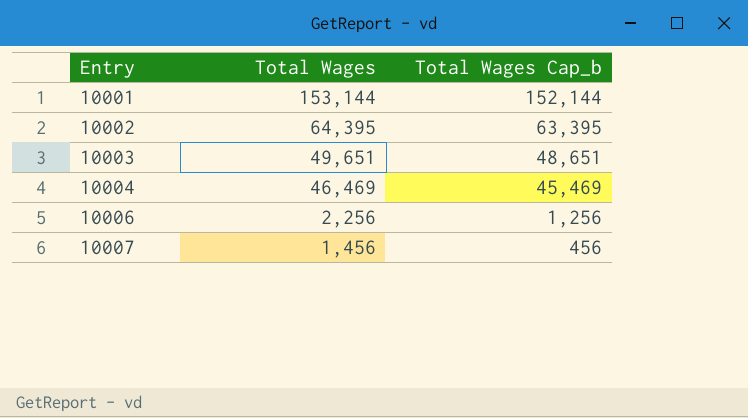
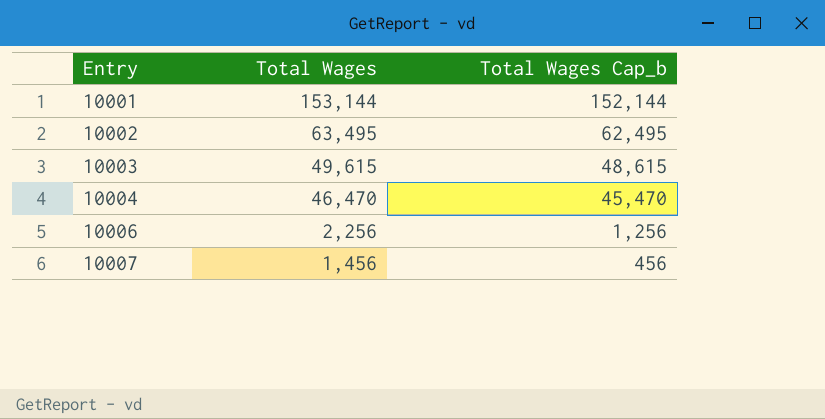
10002 | Total Wages: 64,395 -> 63,495
10002 | Total Wages Cap_b: 63,395 -> 62,495
10003 | Total Wages: 49,651 -> 49,615
10003 | Total Wages Cap_b: 48,651 -> 48,615
10004 | Total Wages: 46,469 -> 46,470
10004 | Total Wages Cap_b: 45,469 -> 45,470

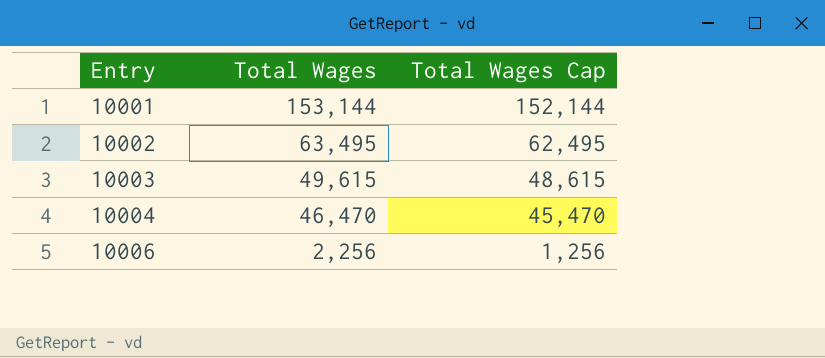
column name: Total Wages Cap_b -> Total Wages Cap
row 10007: 1,456 | 456 -> none

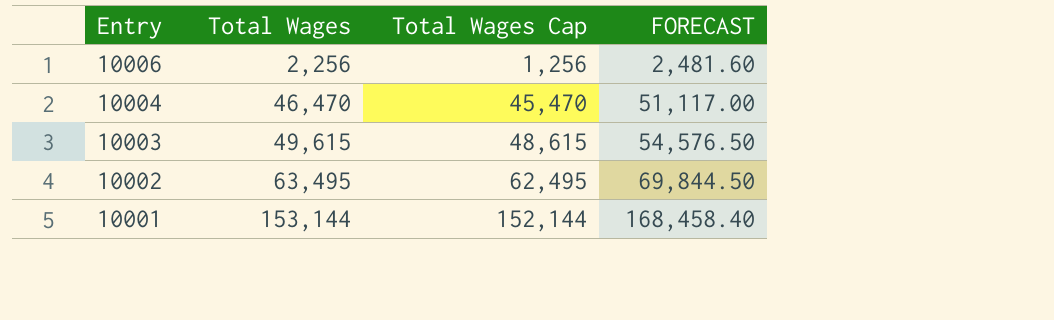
row order: Entry ascending -> Entry descending
column FORECAST | formula: none -> [Total Wages] * 1.1

